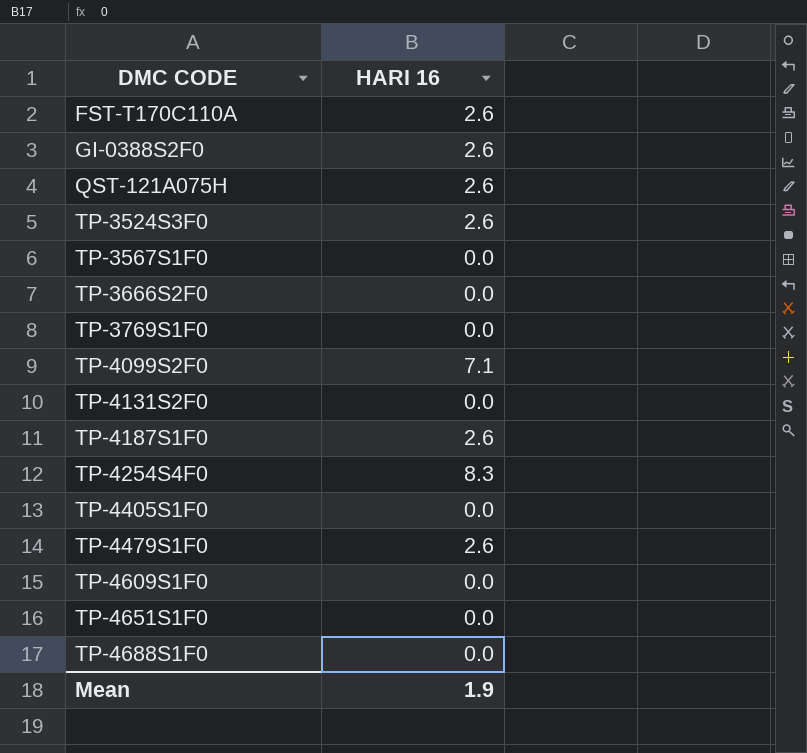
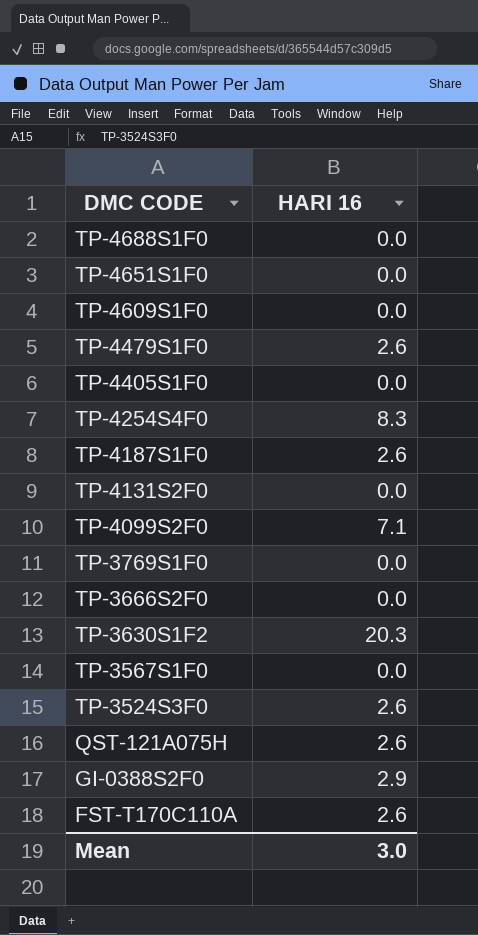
row order: DMC CODE ascending -> DMC CODE descending
row TP-3630S1F2: none -> 20.3
GI-0388S2F0 | HARI 16: 2.6 -> 2.9
Mean | HARI 16: 1.9 -> 3.0

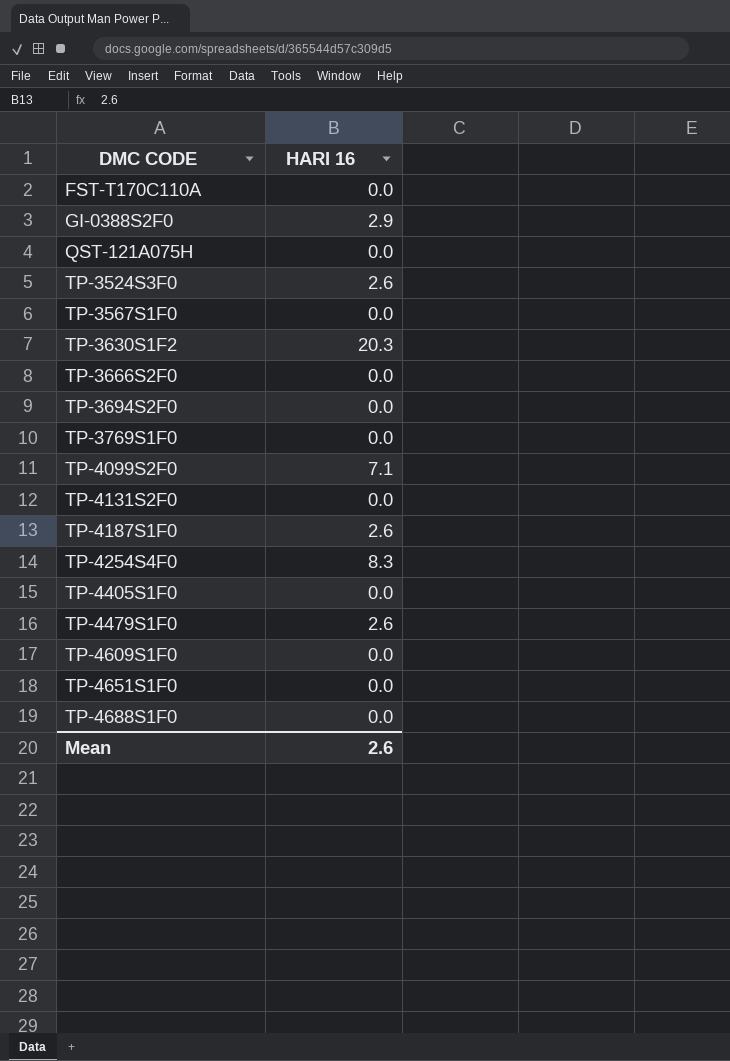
row order: DMC CODE descending -> DMC CODE ascending
FST-T170C110A | HARI 16: 2.6 -> 0.0
QST-121A075H | HARI 16: 2.6 -> 0.0
row TP-3694S2F0: none -> 0.0
Mean | HARI 16: 3.0 -> 2.6

